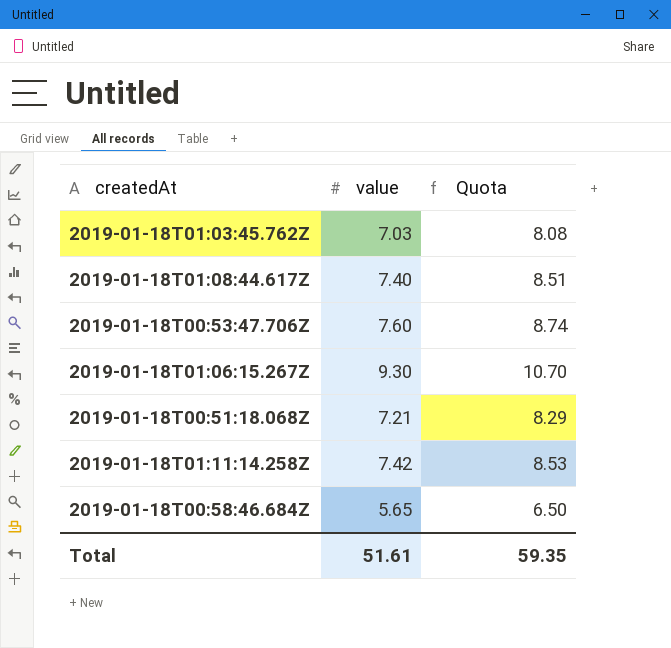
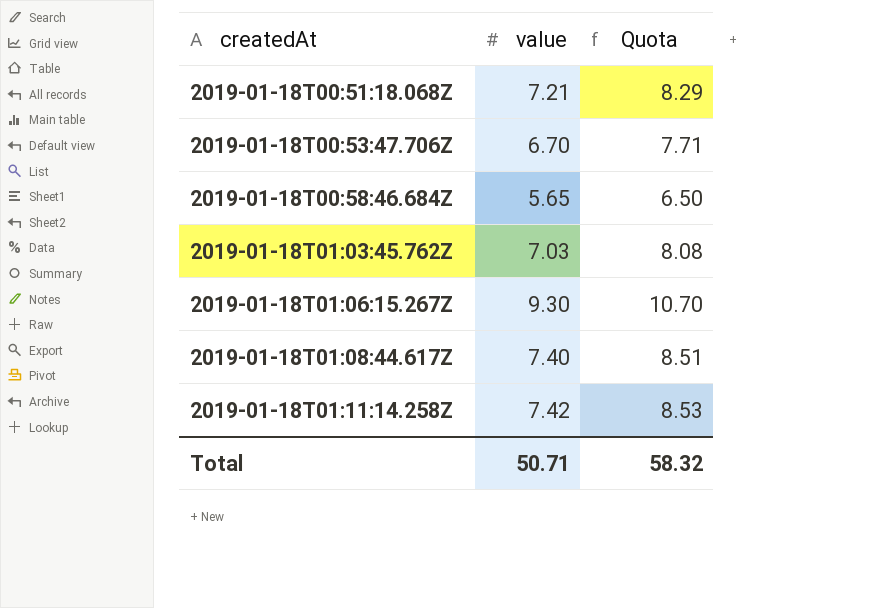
row order: none -> createdAt ascending
2019-01-18T00:53:47.706Z | value: 7.60 -> 6.70
2019-01-18T00:53:47.706Z | Quota: 8.74 -> 7.71
Total | value: 51.61 -> 50.71
Total | Quota: 59.35 -> 58.32

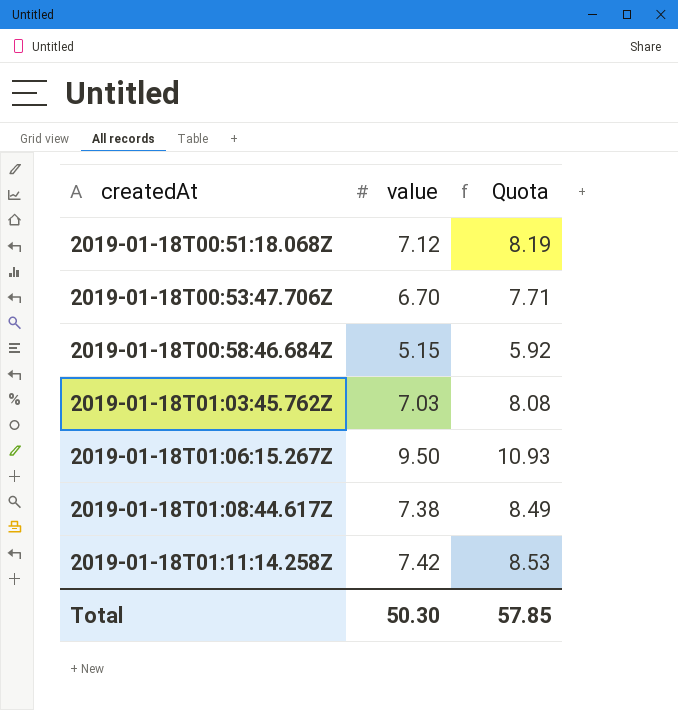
2019-01-18T00:51:18.068Z | value: 7.21 -> 7.12
2019-01-18T00:51:18.068Z | Quota: 8.29 -> 8.19
2019-01-18T00:58:46.684Z | value: 5.65 -> 5.15
2019-01-18T00:58:46.684Z | Quota: 6.50 -> 5.92
2019-01-18T01:06:15.267Z | value: 9.30 -> 9.50
2019-01-18T01:06:15.267Z | Quota: 10.70 -> 10.93
2019-01-18T01:08:44.617Z | value: 7.40 -> 7.38
2019-01-18T01:08:44.617Z | Quota: 8.51 -> 8.49
Total | value: 50.71 -> 50.30
Total | Quota: 58.32 -> 57.85

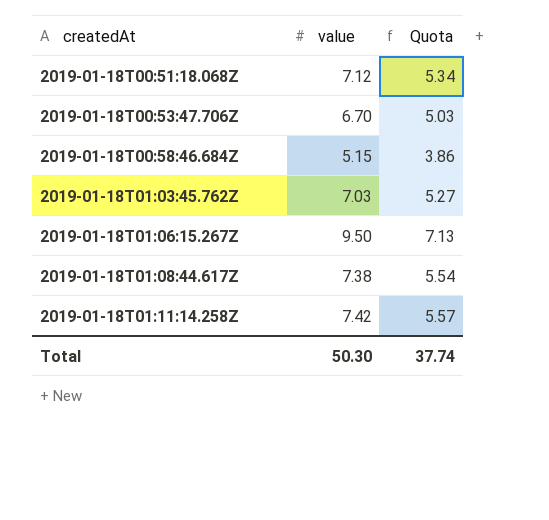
column Quota | formula: [value] * 1.15 -> [value] * 0.75
Total | Quota: 57.85 -> 37.74

